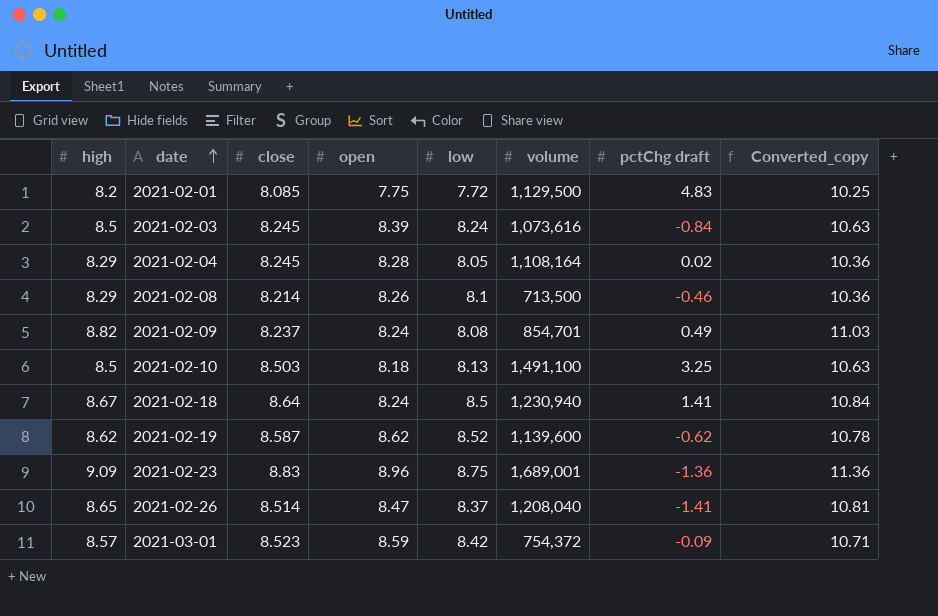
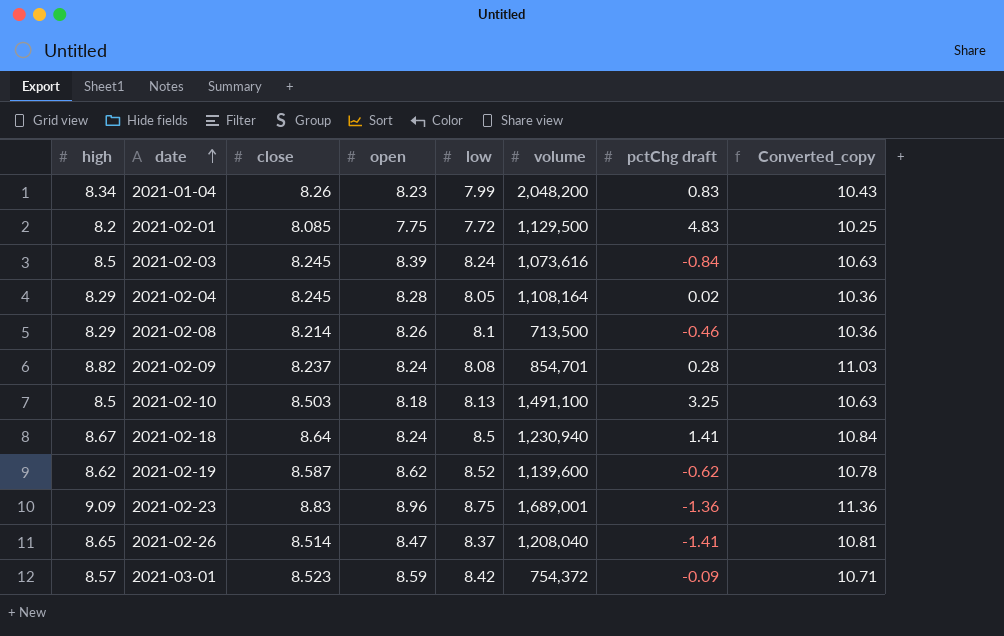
row 2021-01-04: none -> 8.34 | 8.26 | 8.23 | 7.99 | 2,048,200 | 0.83 | 10.43
2021-02-09 | pctChg draft: 0.49 -> 0.28

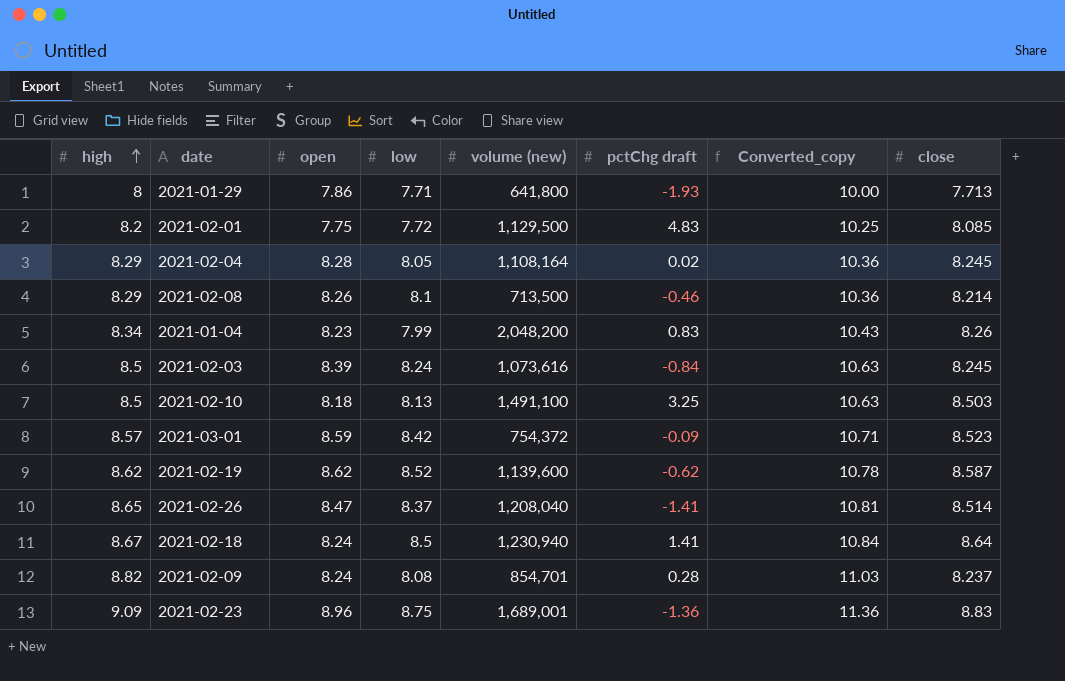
row order: date ascending -> high ascending
column name: volume -> volume (new)
column close | position: 3 -> 8
row 2021-01-29: none -> 8 | 7.86 | 7.71 | 641,800 | -1.93 | 10.00 | 7.713

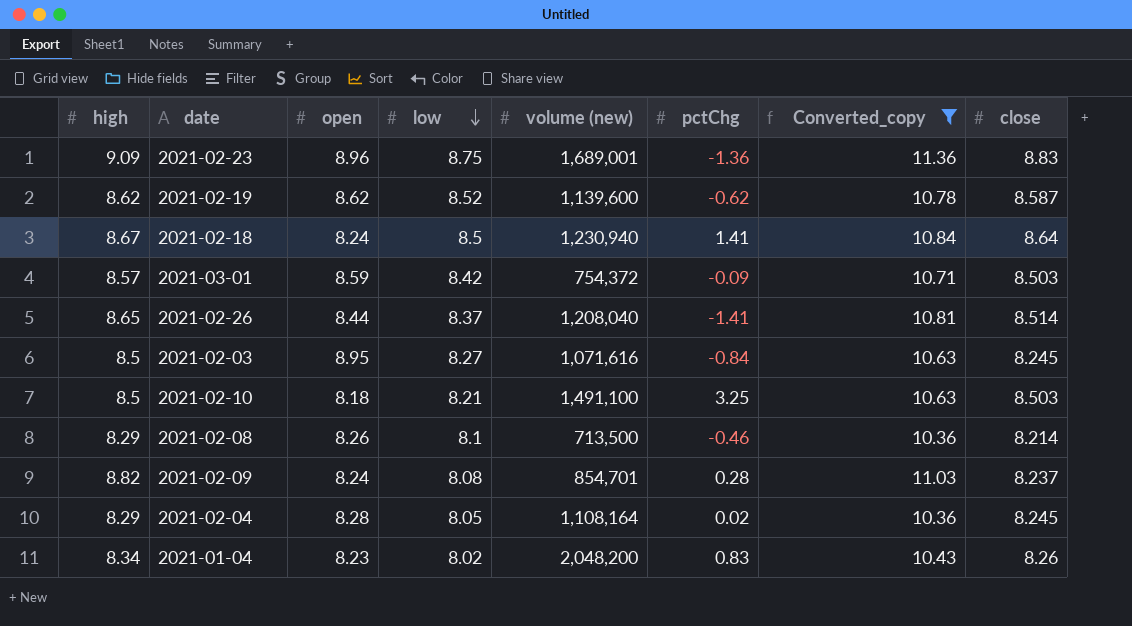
filter: none -> Converted_copy >= 10.36
row order: high ascending -> low descending
column name: pctChg draft -> pctChg
2021-03-01 | close: 8.523 -> 8.503
2021-02-26 | open: 8.47 -> 8.44
2021-02-03 | open: 8.39 -> 8.95
2021-02-03 | low: 8.24 -> 8.27
2021-02-03 | volume (new): 1,073,616 -> 1,071,616
2021-02-10 | low: 8.13 -> 8.21
2021-01-04 | low: 7.99 -> 8.02

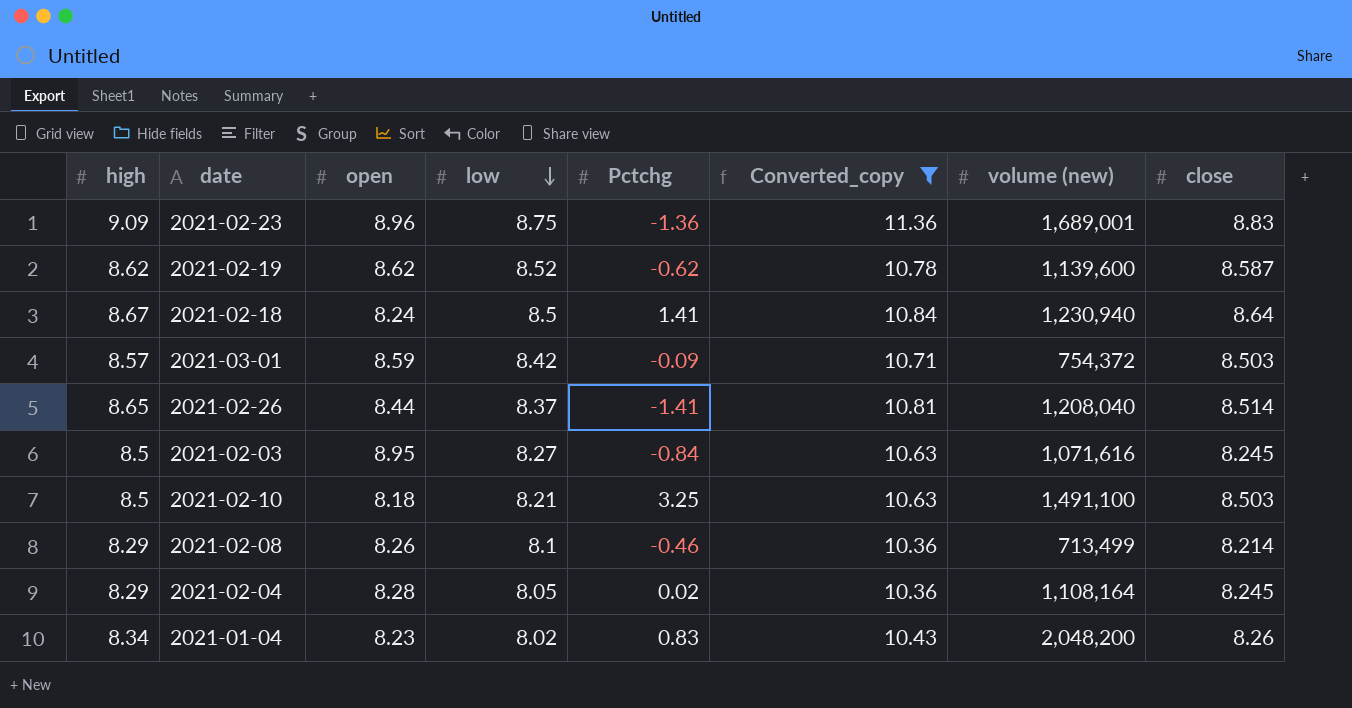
column name: pctChg -> Pctchg
column volume (new) | position: 5 -> 7
row 2021-02-09: 8.82 | 8.24 | 8.08 | 854,701 | 0.28 | 11.03 | 8.237 -> none
2021-02-08 | volume (new): 713,500 -> 713,499

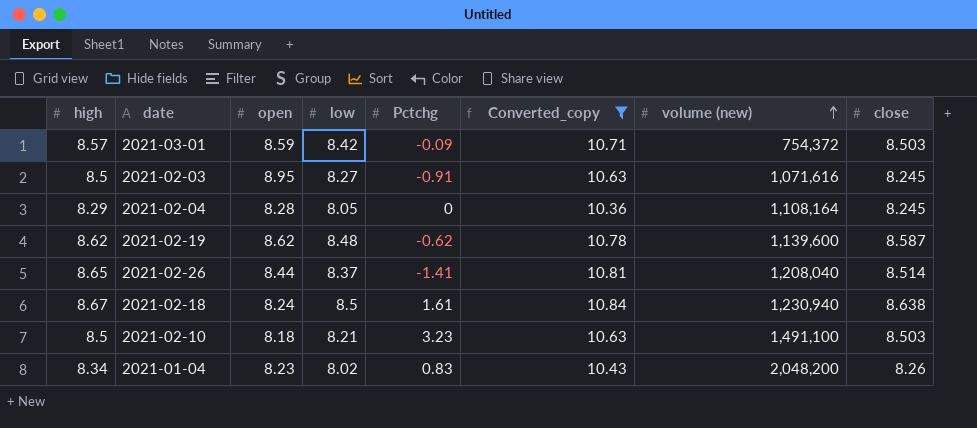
row order: low descending -> volume (new) ascending
row 2021-02-23: 9.09 | 8.96 | 8.75 | -1.36 | 11.36 | 1,689,001 | 8.83 -> none
row 2021-02-08: 8.29 | 8.26 | 8.1 | -0.46 | 10.36 | 713,499 | 8.214 -> none
2021-02-03 | Pctchg: -0.84 -> -0.91
2021-02-04 | Pctchg: 0.02 -> 0
2021-02-19 | low: 8.52 -> 8.48
2021-02-18 | Pctchg: 1.41 -> 1.61
2021-02-18 | close: 8.64 -> 8.638
2021-02-10 | Pctchg: 3.25 -> 3.23

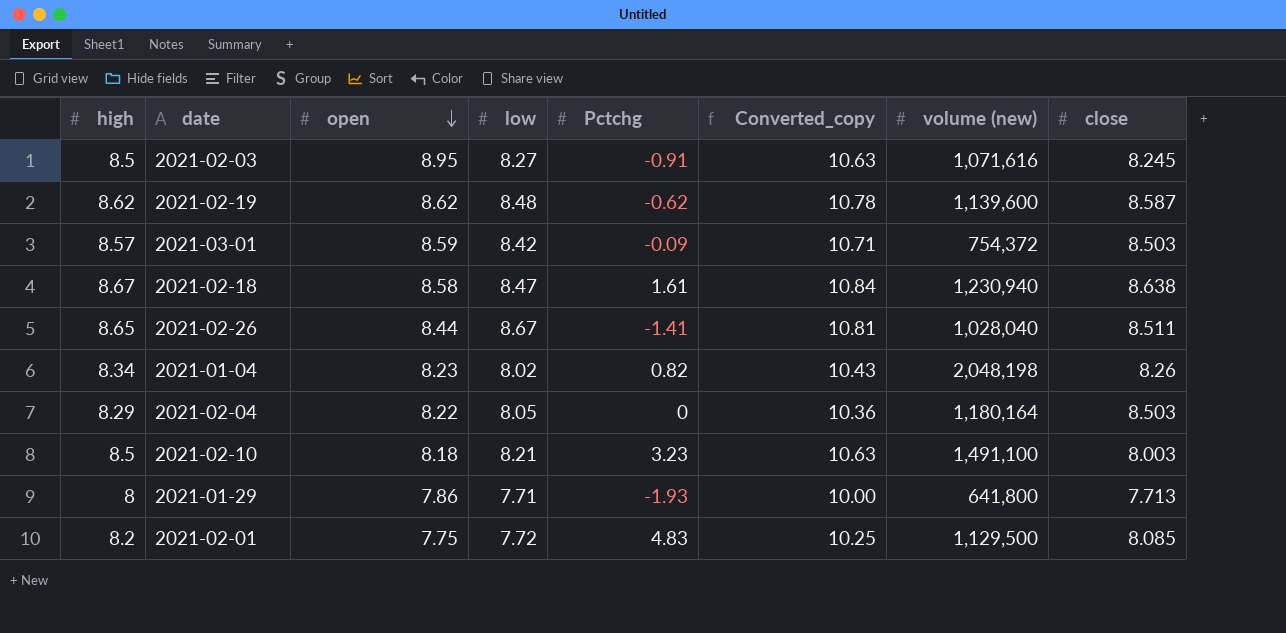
filter: Converted_copy >= 10.36 -> none
row order: volume (new) ascending -> open descending
2021-02-18 | open: 8.24 -> 8.58
2021-02-18 | low: 8.5 -> 8.47
2021-02-26 | low: 8.37 -> 8.67
2021-02-26 | volume (new): 1,208,040 -> 1,028,040
2021-02-26 | close: 8.514 -> 8.511
2021-01-04 | Pctchg: 0.83 -> 0.82
2021-01-04 | volume (new): 2,048,200 -> 2,048,198
2021-02-04 | open: 8.28 -> 8.22
2021-02-04 | volume (new): 1,108,164 -> 1,180,164
2021-02-04 | close: 8.245 -> 8.503
2021-02-10 | close: 8.503 -> 8.003

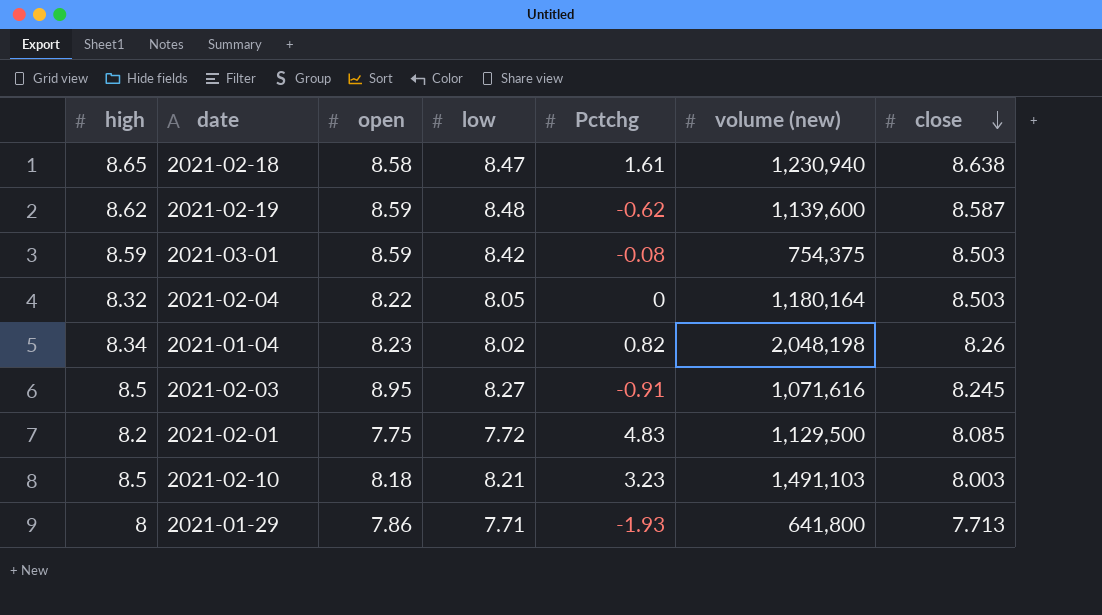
row order: open descending -> close descending
column Converted_copy | formula: [high] * 1.25 -> none
row 2021-02-26: 8.65 | 8.44 | 8.67 | -1.41 | 10.81 | 1,028,040 | 8.511 -> none
2021-02-18 | high: 8.67 -> 8.65
2021-02-19 | open: 8.62 -> 8.59
2021-03-01 | high: 8.57 -> 8.59
2021-03-01 | Pctchg: -0.09 -> -0.08
2021-03-01 | volume (new): 754,372 -> 754,375
2021-02-04 | high: 8.29 -> 8.32
2021-02-10 | volume (new): 1,491,100 -> 1,491,103

